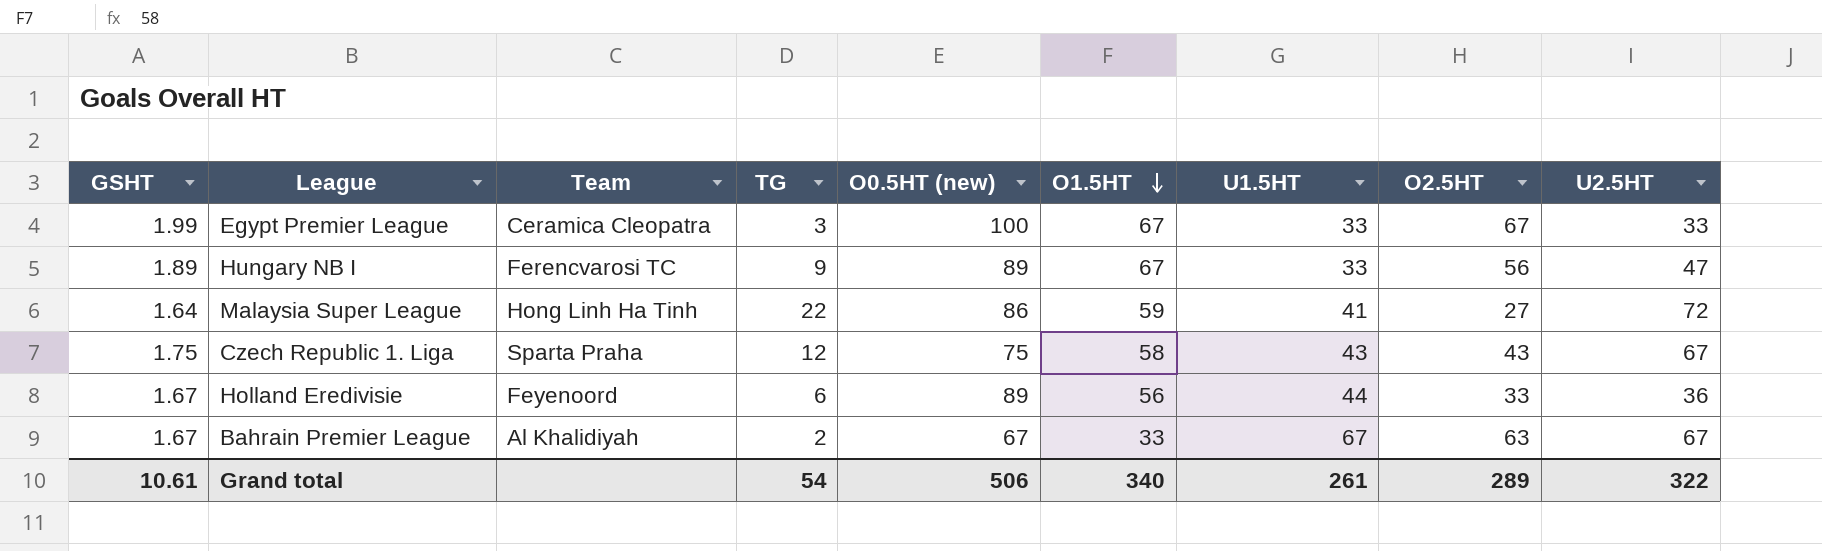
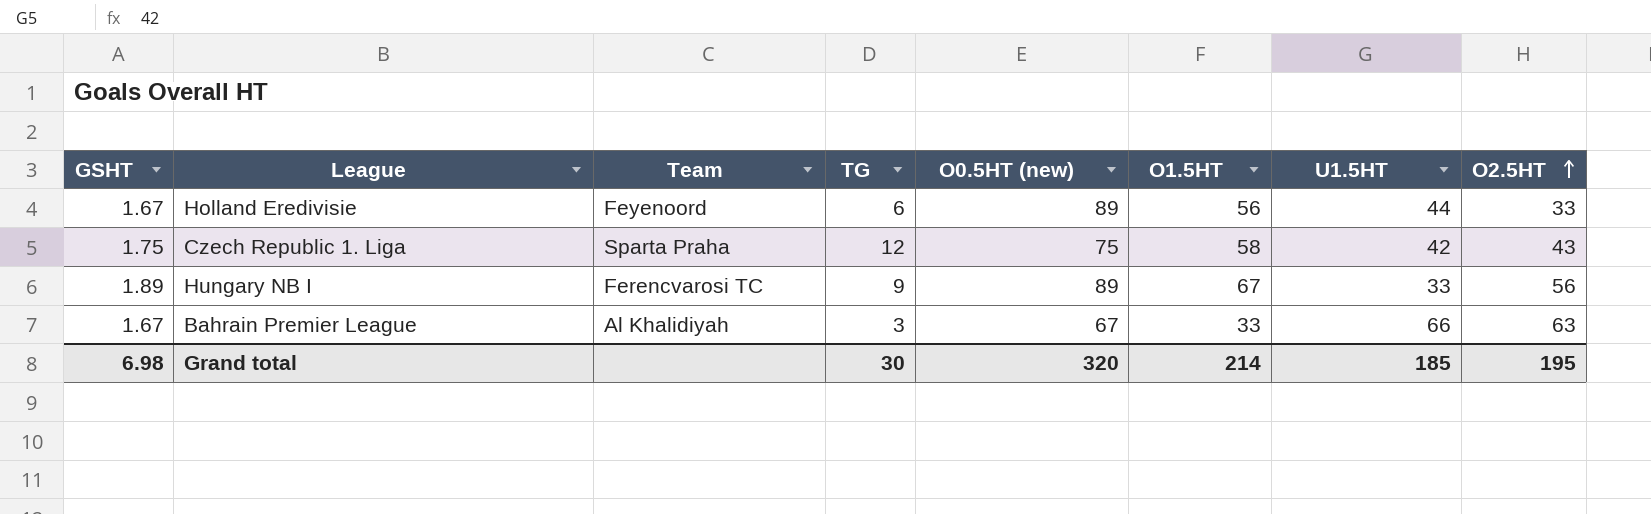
row order: O1.5HT descending -> O2.5HT ascending
column U2.5HT | position: 9 -> none
row Egypt Premier League: 1.99 | Ceramica Cleopatra | 3 | 100 | 67 | 33 | 67 | 33 -> none
row Malaysia Super League: 1.64 | Hong Linh Ha Tinh | 22 | 86 | 59 | 41 | 27 | 72 -> none
Czech Republic 1. Liga | U1.5HT: 43 -> 42
Bahrain Premier League | TG: 2 -> 3
Bahrain Premier League | U1.5HT: 67 -> 66
Grand total | GSHT: 10.61 -> 6.98
Grand total | TG: 54 -> 30
Grand total | O0.5HT (new): 506 -> 320
Grand total | O1.5HT: 340 -> 214
Grand total | U1.5HT: 261 -> 185
Grand total | O2.5HT: 289 -> 195

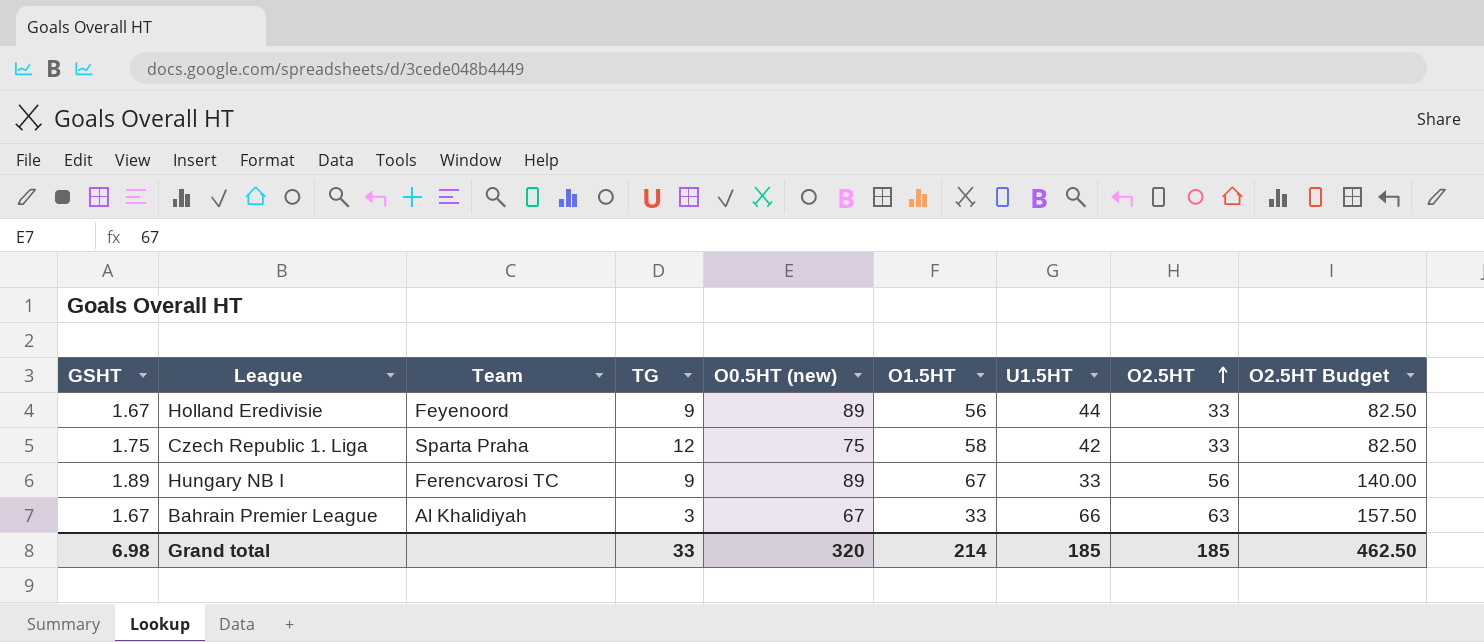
column O2.5HT Budget | formula: none -> [O2.5HT] * 2.5
Holland Eredivisie | TG: 6 -> 9
Czech Republic 1. Liga | O2.5HT: 43 -> 33
Grand total | TG: 30 -> 33
Grand total | O2.5HT: 195 -> 185

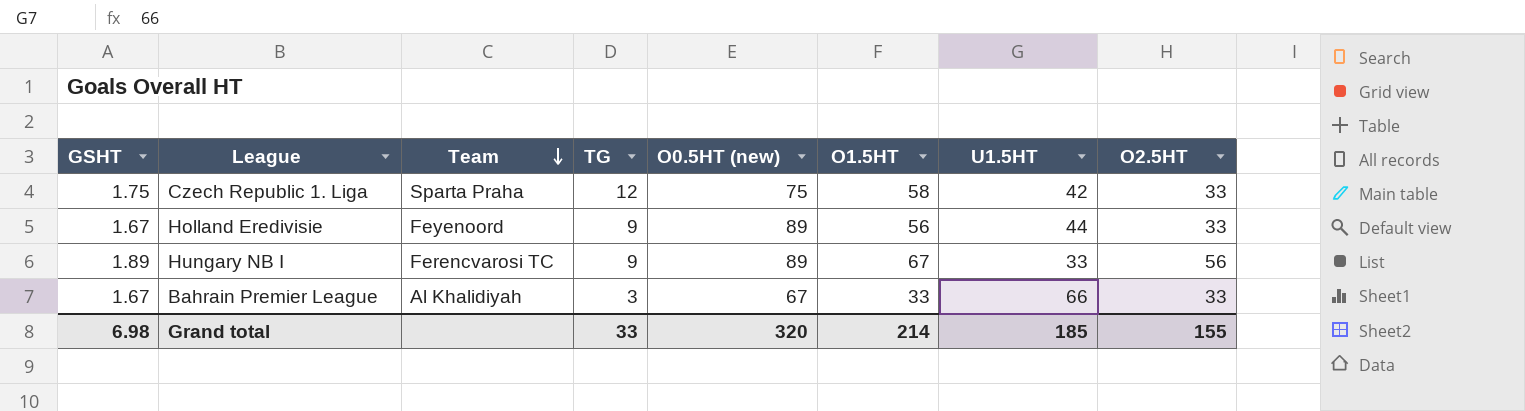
row order: O2.5HT ascending -> Team descending
column O2.5HT Budget | formula: [O2.5HT] * 2.5 -> none
Bahrain Premier League | O2.5HT: 63 -> 33
Grand total | O2.5HT: 185 -> 155

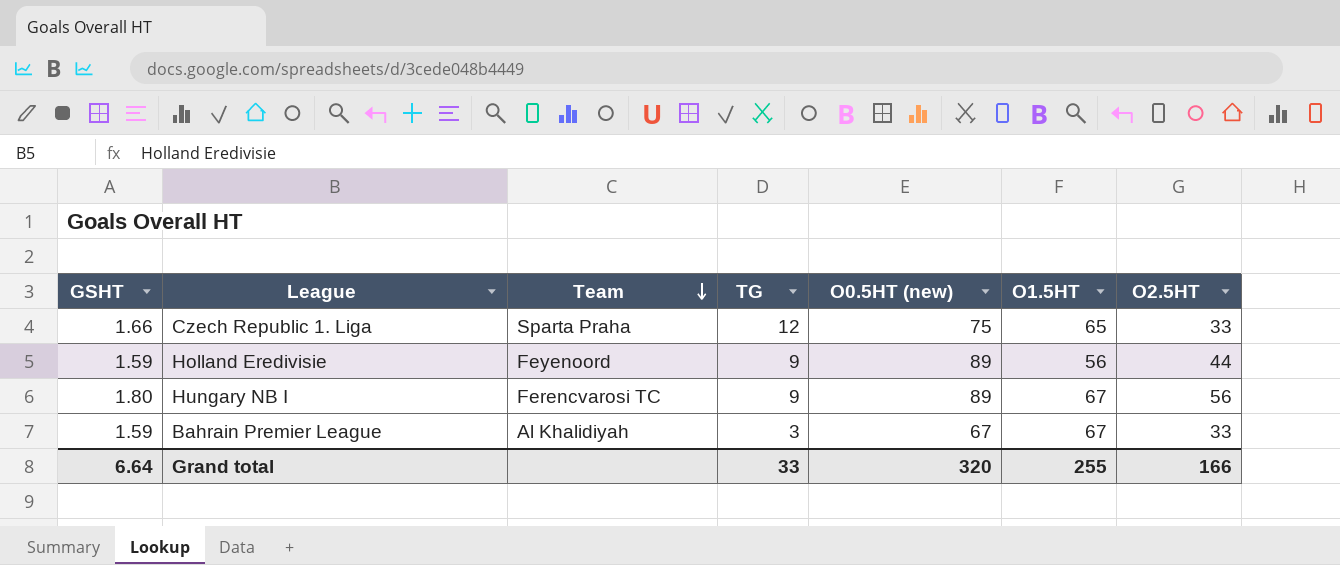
column U1.5HT | position: 7 -> none
Czech Republic 1. Liga | GSHT: 1.75 -> 1.66
Czech Republic 1. Liga | O1.5HT: 58 -> 65
Holland Eredivisie | GSHT: 1.67 -> 1.59
Holland Eredivisie | O2.5HT: 33 -> 44
Hungary NB I | GSHT: 1.89 -> 1.80
Bahrain Premier League | GSHT: 1.67 -> 1.59
Bahrain Premier League | O1.5HT: 33 -> 67
Grand total | GSHT: 6.98 -> 6.64
Grand total | O1.5HT: 214 -> 255
Grand total | O2.5HT: 155 -> 166

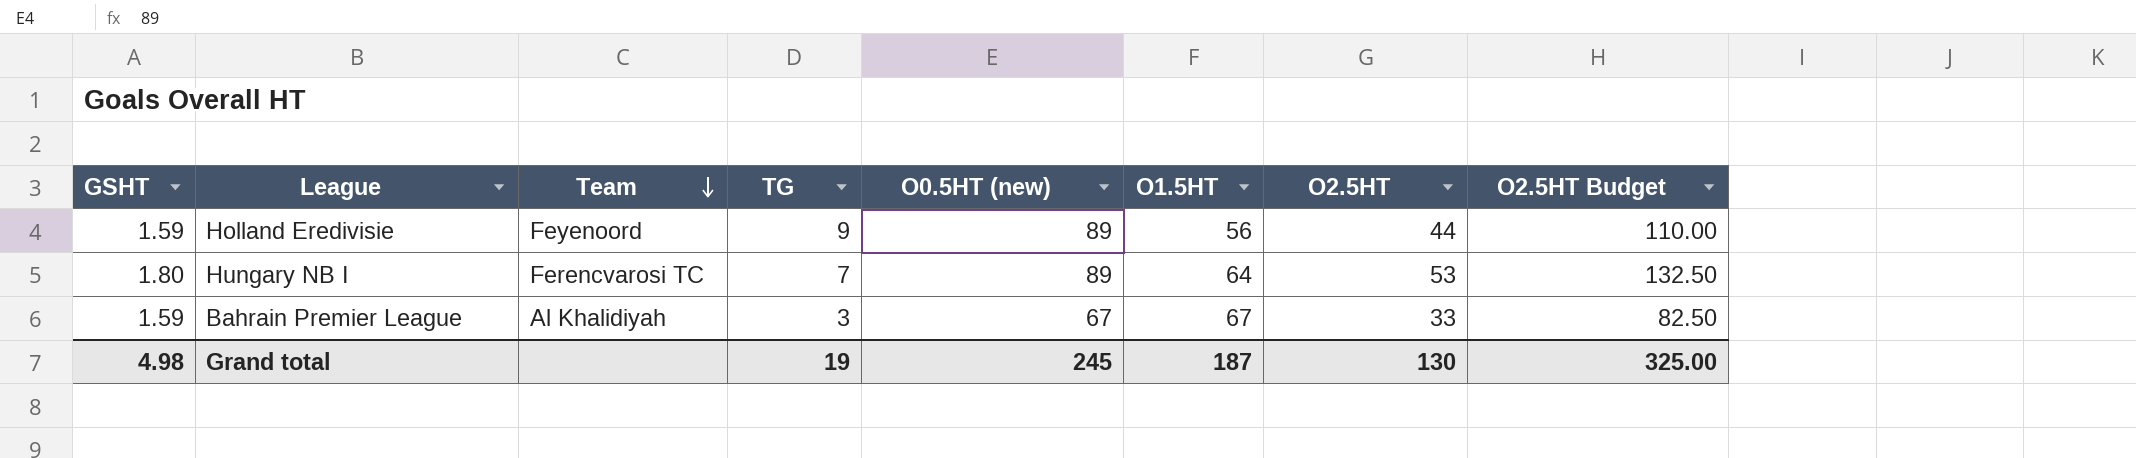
column O2.5HT Budget | formula: none -> [O2.5HT] * 2.5
row Czech Republic 1. Liga: 1.66 | Sparta Praha | 12 | 75 | 65 | 33 -> none
Hungary NB I | TG: 9 -> 7
Hungary NB I | O1.5HT: 67 -> 64
Hungary NB I | O2.5HT: 56 -> 53
Grand total | GSHT: 6.64 -> 4.98
Grand total | TG: 33 -> 19
Grand total | O0.5HT (new): 320 -> 245
Grand total | O1.5HT: 255 -> 187
Grand total | O2.5HT: 166 -> 130

